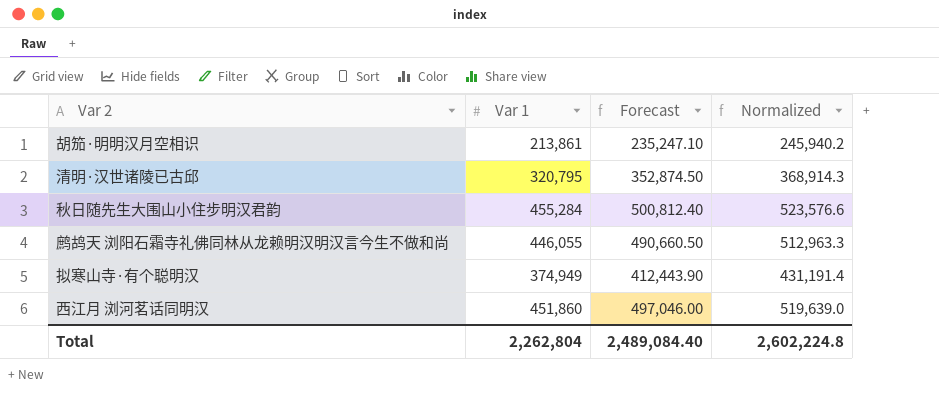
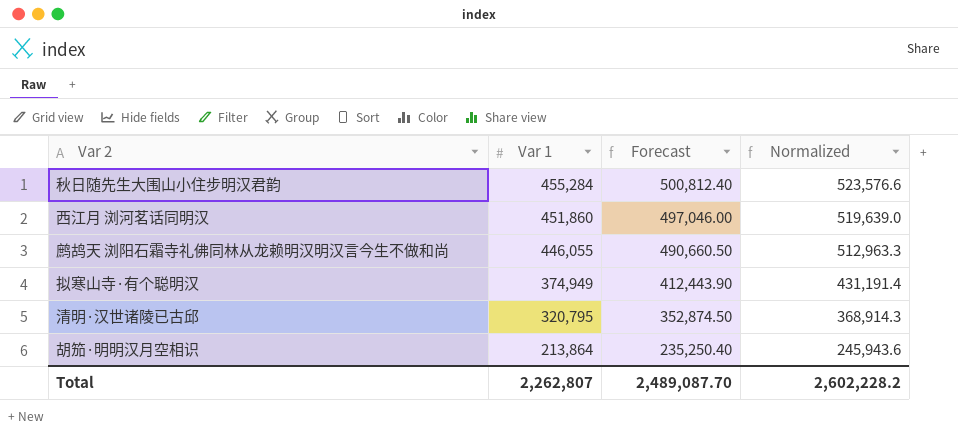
row order: none -> Var 1 descending
胡笳·明明汉月空相识 | Var 1: 213,861 -> 213,864
胡笳·明明汉月空相识 | Forecast: 235,247.10 -> 235,250.40
胡笳·明明汉月空相识 | Normalized: 245,940.2 -> 245,943.6
Total | Var 1: 2,262,804 -> 2,262,807
Total | Forecast: 2,489,084.40 -> 2,489,087.70
Total | Normalized: 2,602,224.8 -> 2,602,228.2

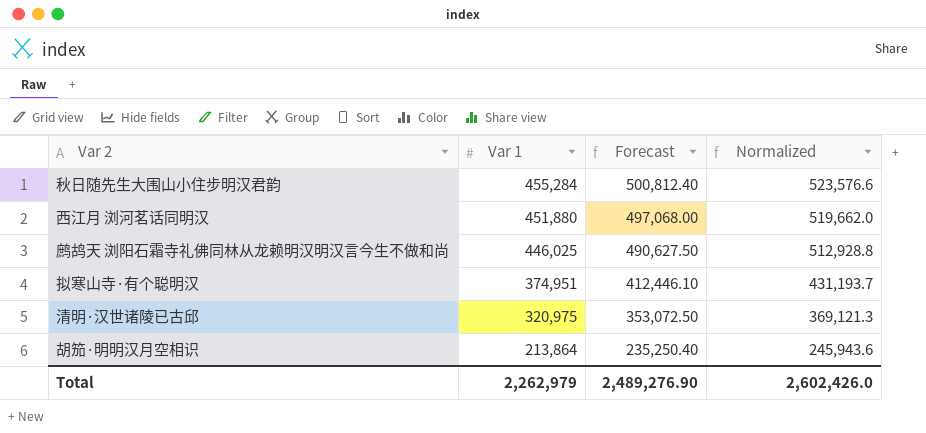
西江月 浏河茗话同明汉 | Var 1: 451,860 -> 451,880
西江月 浏河茗话同明汉 | Forecast: 497,046.00 -> 497,068.00
西江月 浏河茗话同明汉 | Normalized: 519,639.0 -> 519,662.0
鹧鸪天 浏阳石霜寺礼佛同林从龙赖明汉明汉言今生不做和尚 | Var 1: 446,055 -> 446,025
鹧鸪天 浏阳石霜寺礼佛同林从龙赖明汉明汉言今生不做和尚 | Forecast: 490,660.50 -> 490,627.50
鹧鸪天 浏阳石霜寺礼佛同林从龙赖明汉明汉言今生不做和尚 | Normalized: 512,963.3 -> 512,928.8
拟寒山寺·有个聪明汉 | Var 1: 374,949 -> 374,951
拟寒山寺·有个聪明汉 | Forecast: 412,443.90 -> 412,446.10
拟寒山寺·有个聪明汉 | Normalized: 431,191.4 -> 431,193.7
清明·汉世诸陵已古邱 | Var 1: 320,795 -> 320,975
清明·汉世诸陵已古邱 | Forecast: 352,874.50 -> 353,072.50
清明·汉世诸陵已古邱 | Normalized: 368,914.3 -> 369,121.3
Total | Var 1: 2,262,807 -> 2,262,979
Total | Forecast: 2,489,087.70 -> 2,489,276.90
Total | Normalized: 2,602,228.2 -> 2,602,426.0

